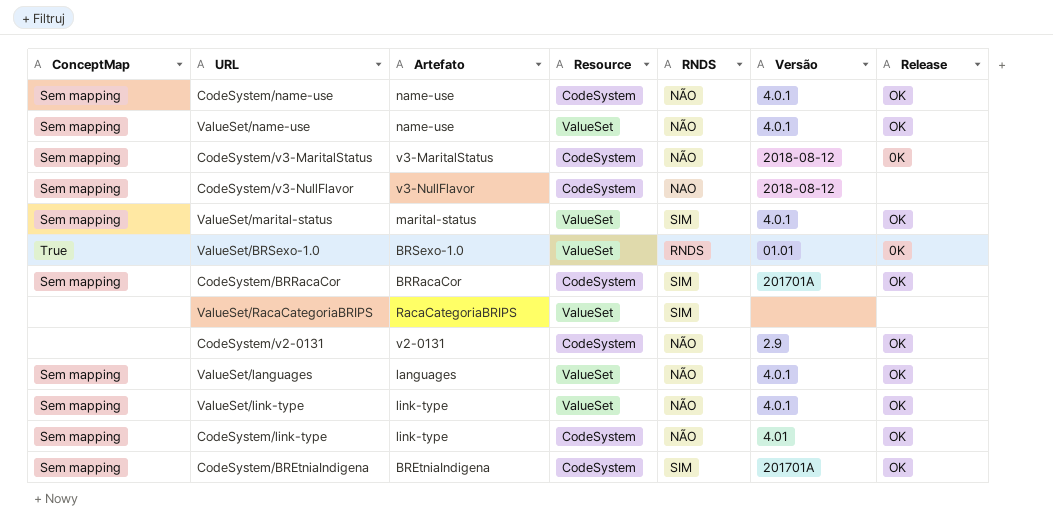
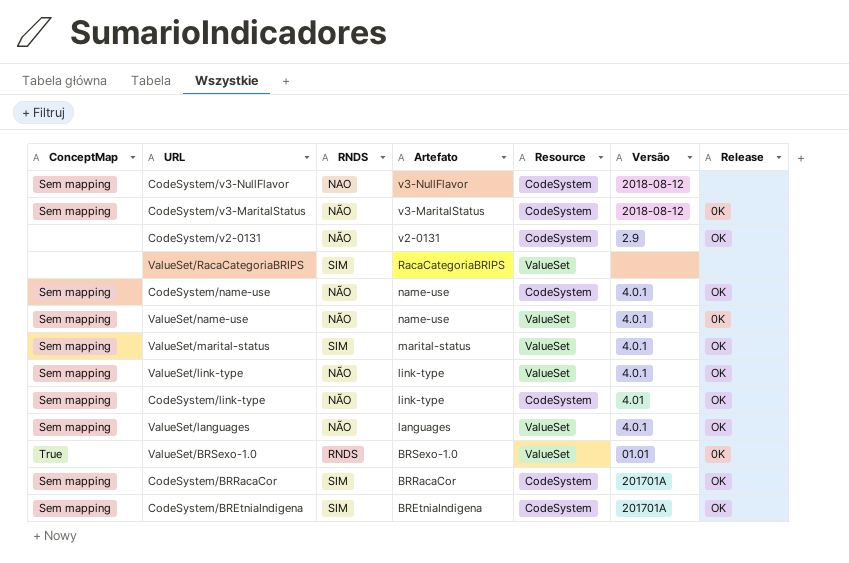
row order: none -> Artefato descending
column RNDS | position: 5 -> 3
ValueSet/name-use | Release: OK -> 0K

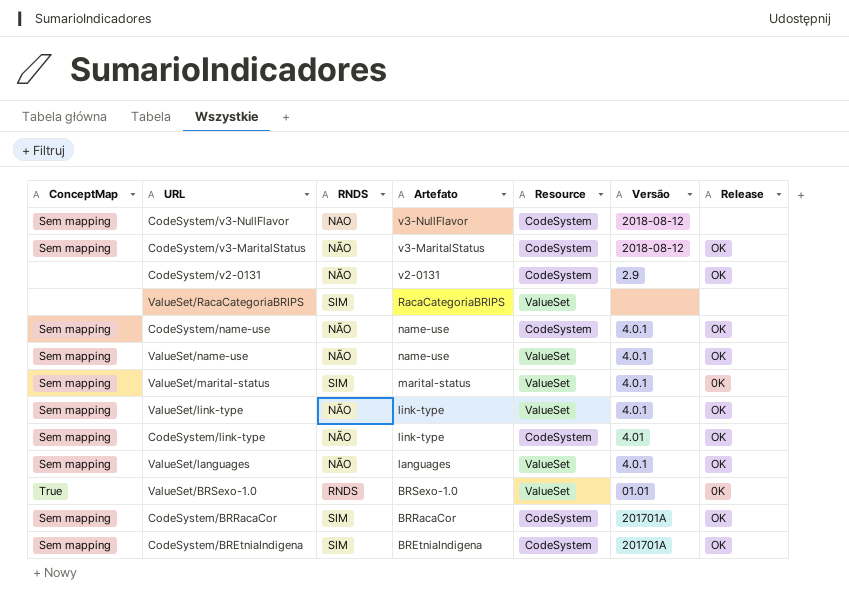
CodeSystem/v3-MaritalStatus | Release: 0K -> OK
ValueSet/name-use | Release: 0K -> OK
ValueSet/marital-status | Release: OK -> 0K

